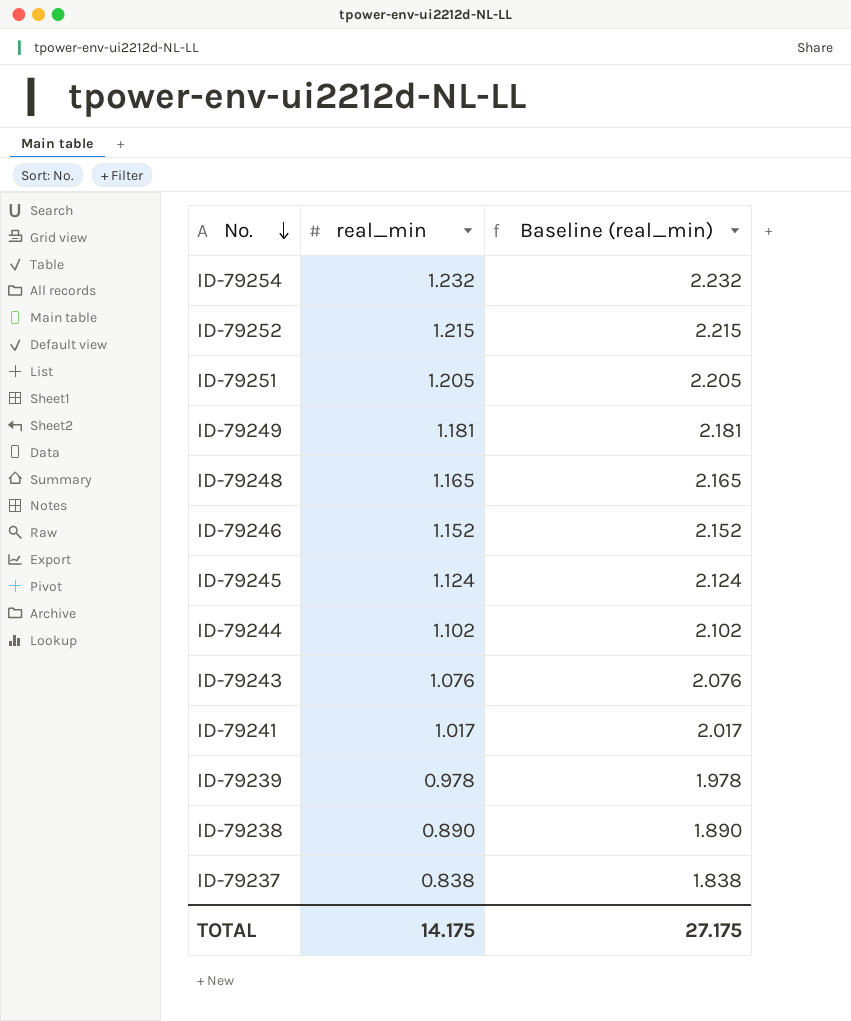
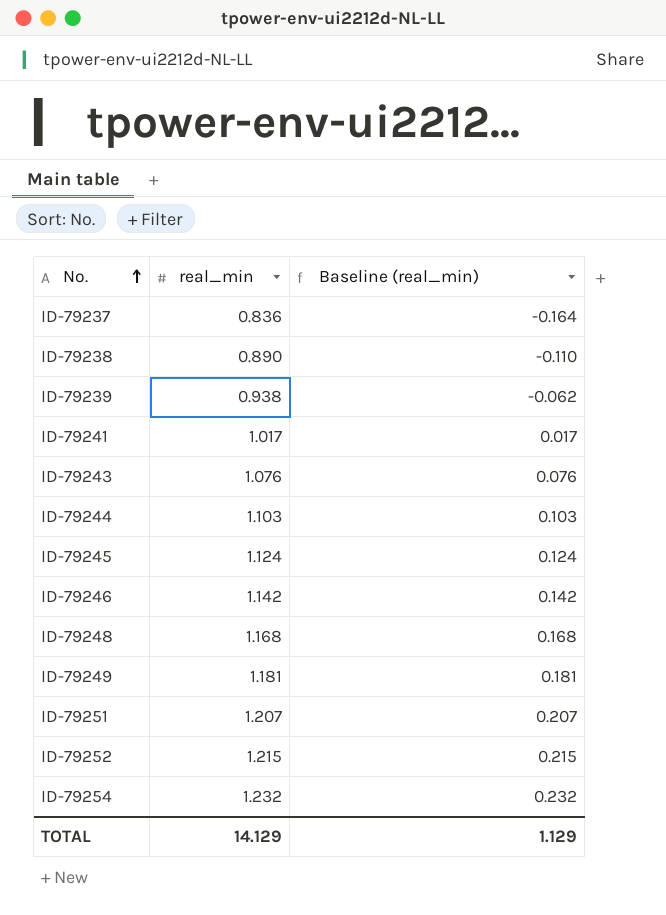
row order: No. descending -> No. ascending
column Baseline (real_min) | formula: [real_min] + 1 -> [real_min] - 1
ID-79237 | real_min: 0.838 -> 0.836
ID-79239 | real_min: 0.978 -> 0.938
ID-79244 | real_min: 1.102 -> 1.103
ID-79246 | real_min: 1.152 -> 1.142
ID-79248 | real_min: 1.165 -> 1.168
ID-79251 | real_min: 1.205 -> 1.207
TOTAL | real_min: 14.175 -> 14.129
TOTAL | Baseline (real_min): 27.175 -> 1.129

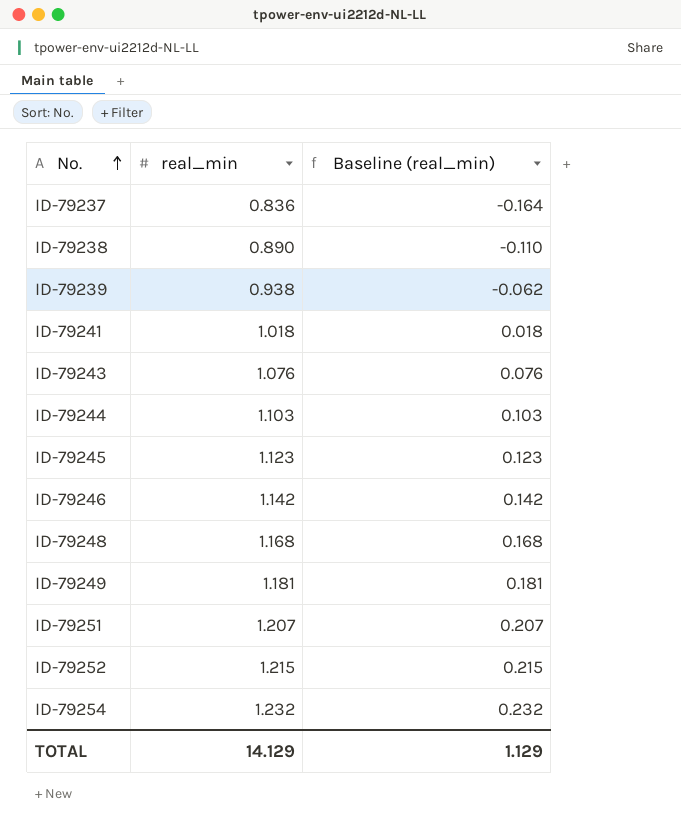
ID-79241 | real_min: 1.017 -> 1.018
ID-79241 | Baseline (real_min): 0.017 -> 0.018
ID-79245 | real_min: 1.124 -> 1.123
ID-79245 | Baseline (real_min): 0.124 -> 0.123

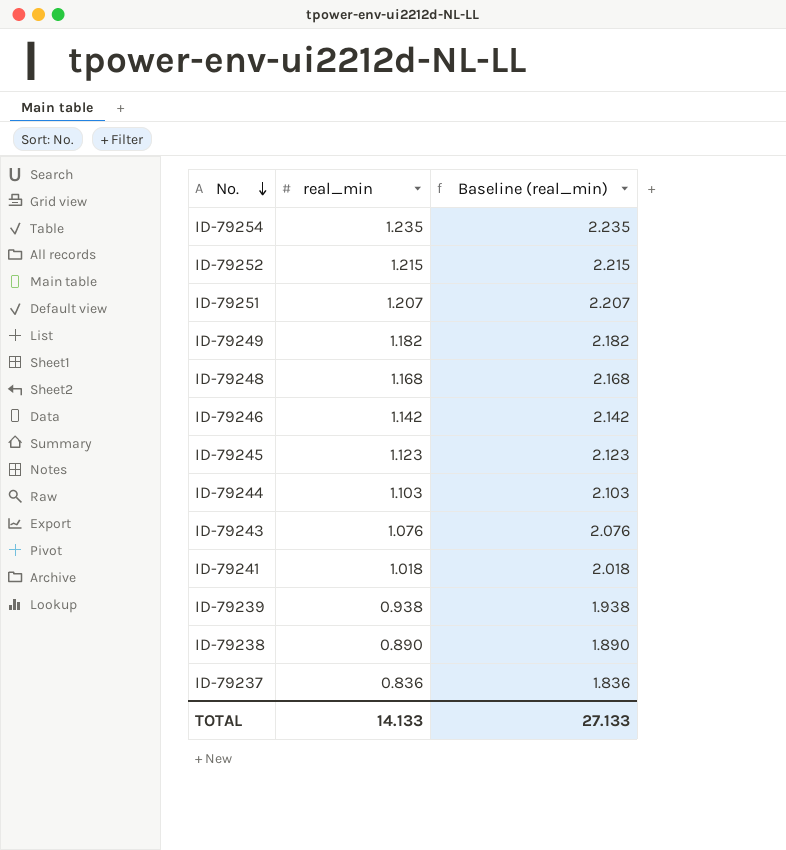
row order: No. ascending -> No. descending
column Baseline (real_min) | formula: [real_min] - 1 -> [real_min] + 1
ID-79254 | real_min: 1.232 -> 1.235
ID-79249 | real_min: 1.181 -> 1.182
TOTAL | real_min: 14.129 -> 14.133
TOTAL | Baseline (real_min): 1.129 -> 27.133

